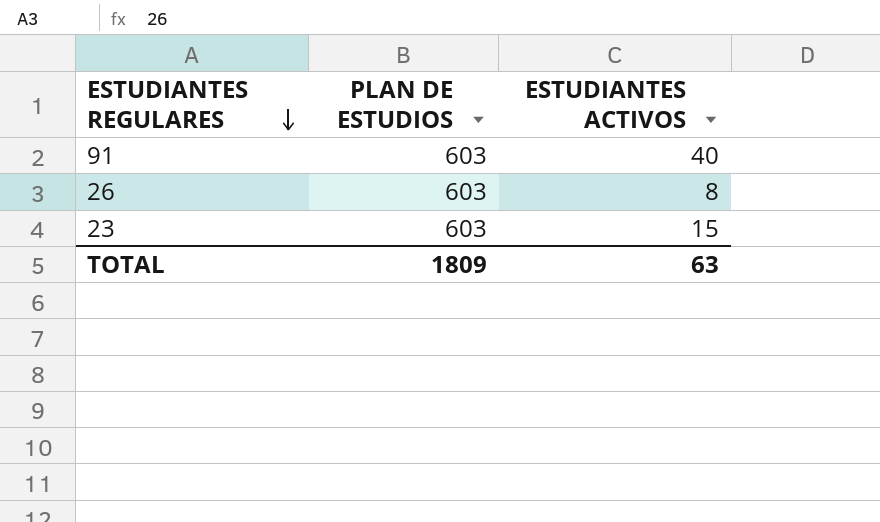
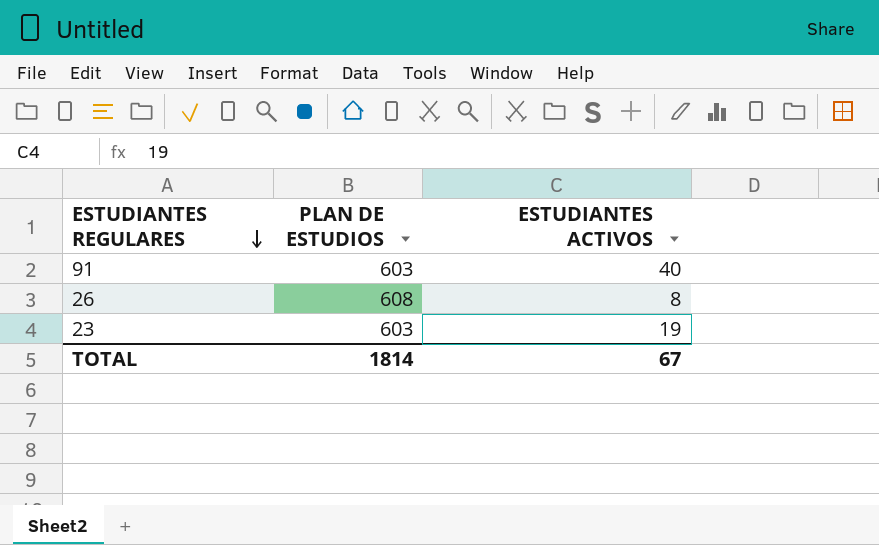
26 | PLAN DE ESTUDIOS: 603 -> 608
23 | ESTUDIANTES ACTIVOS: 15 -> 19
TOTAL | PLAN DE ESTUDIOS: 1809 -> 1814
TOTAL | ESTUDIANTES ACTIVOS: 63 -> 67

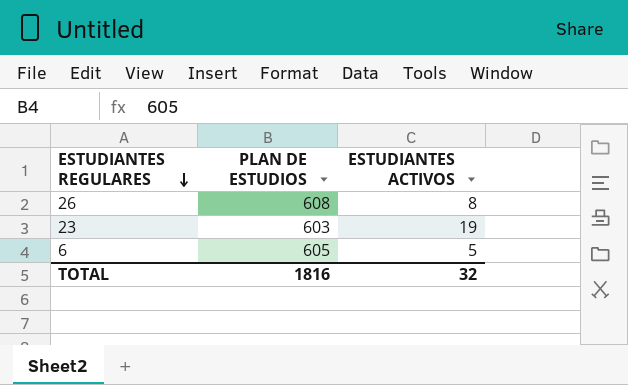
row 91: 603 | 40 -> none
row 6: none -> 605 | 5
TOTAL | PLAN DE ESTUDIOS: 1814 -> 1816
TOTAL | ESTUDIANTES ACTIVOS: 67 -> 32

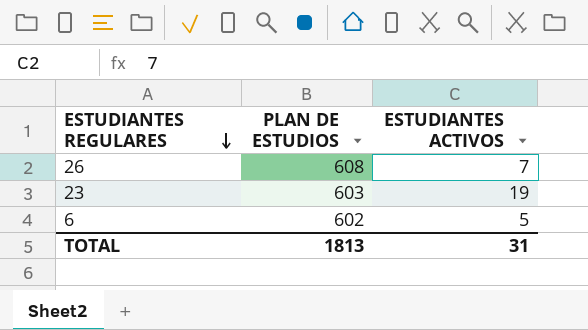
26 | ESTUDIANTES ACTIVOS: 8 -> 7
6 | PLAN DE ESTUDIOS: 605 -> 602
TOTAL | PLAN DE ESTUDIOS: 1816 -> 1813
TOTAL | ESTUDIANTES ACTIVOS: 32 -> 31

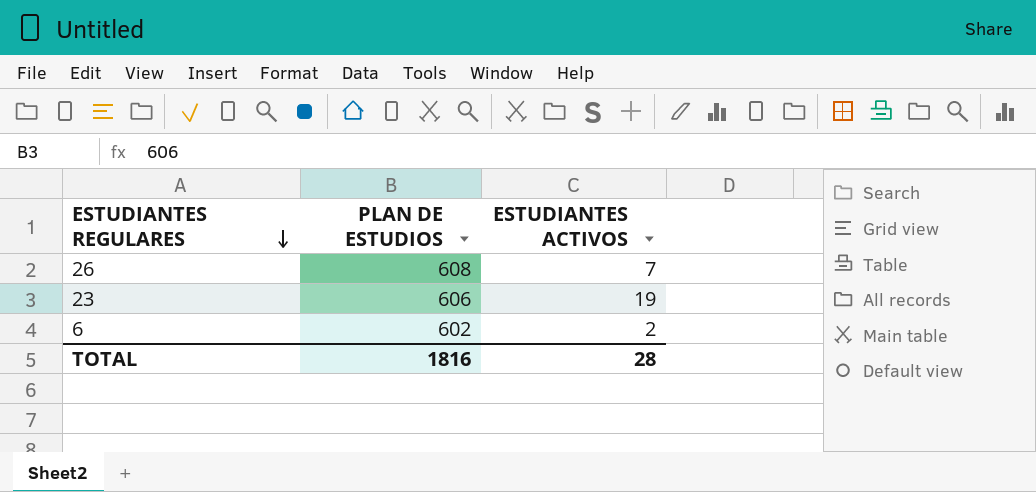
23 | PLAN DE ESTUDIOS: 603 -> 606
6 | ESTUDIANTES ACTIVOS: 5 -> 2
TOTAL | PLAN DE ESTUDIOS: 1813 -> 1816
TOTAL | ESTUDIANTES ACTIVOS: 31 -> 28

